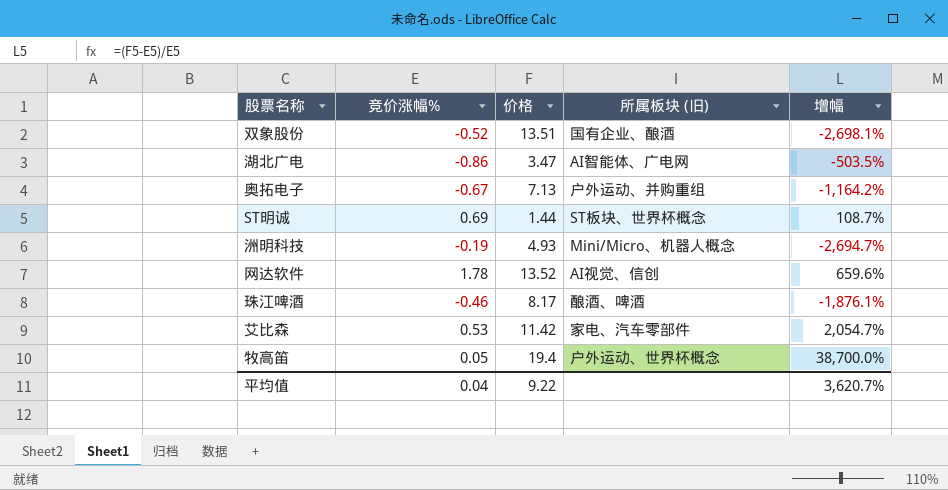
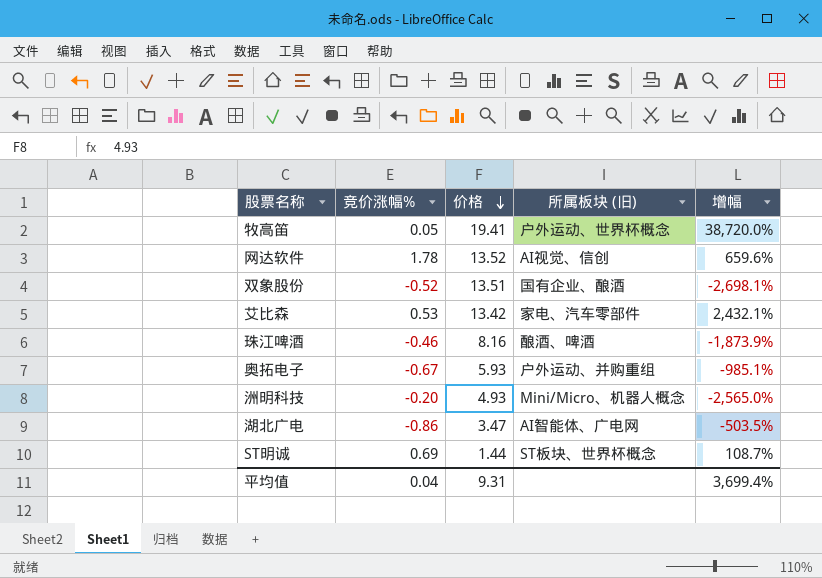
row order: none -> 价格 descending
牧高笛 | 价格: 19.4 -> 19.41
牧高笛 | 增幅: 38,700.0% -> 38,720.0%
艾比森 | 价格: 11.42 -> 13.42
艾比森 | 增幅: 2,054.7% -> 2,432.1%
珠江啤酒 | 价格: 8.17 -> 8.16
珠江啤酒 | 增幅: -1,876.1% -> -1,873.9%
奥拓电子 | 价格: 7.13 -> 5.93
奥拓电子 | 增幅: -1,164.2% -> -985.1%
洲明科技 | 竞价涨幅%: -0.19 -> -0.20
洲明科技 | 增幅: -2,694.7% -> -2,565.0%
平均值 | 价格: 9.22 -> 9.31
平均值 | 增幅: 3,620.7% -> 3,699.4%

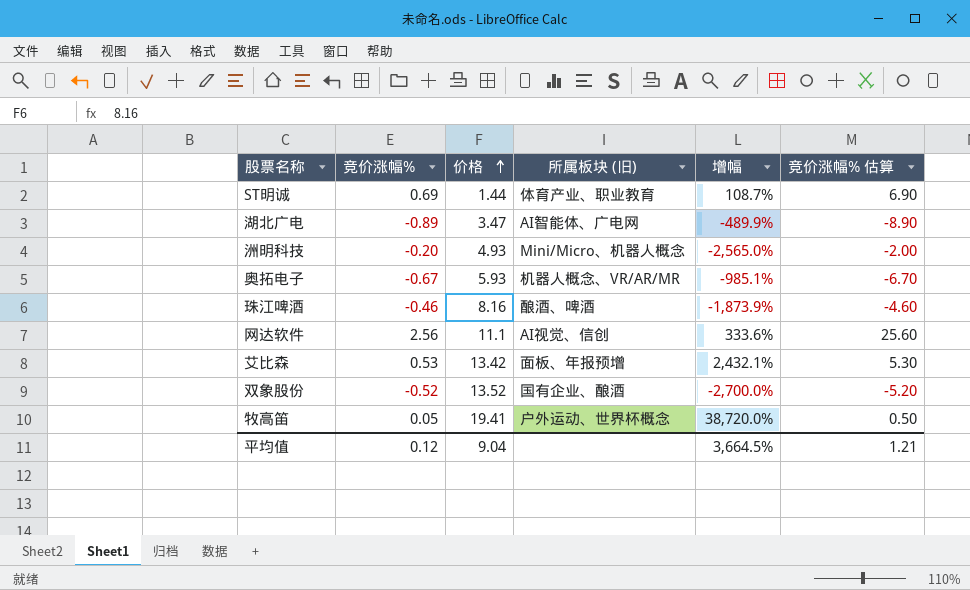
row order: 价格 descending -> 价格 ascending
column 竞价涨幅% 估算 | formula: none -> [竞价涨幅%] * 10
ST明诚 | 所属板块 (旧): ST板块、世界杯概念 -> 体育产业、职业教育
湖北广电 | 竞价涨幅%: -0.86 -> -0.89
湖北广电 | 增幅: -503.5% -> -489.9%
奥拓电子 | 所属板块 (旧): 户外运动、并购重组 -> 机器人概念、VR/AR/MR
网达软件 | 竞价涨幅%: 1.78 -> 2.56
网达软件 | 价格: 13.52 -> 11.1
网达软件 | 增幅: 659.6% -> 333.6%
艾比森 | 所属板块 (旧): 家电、汽车零部件 -> 面板、年报预增
双象股份 | 价格: 13.51 -> 13.52
双象股份 | 增幅: -2,698.1% -> -2,700.0%
平均值 | 竞价涨幅%: 0.04 -> 0.12
平均值 | 价格: 9.31 -> 9.04
平均值 | 增幅: 3,699.4% -> 3,664.5%

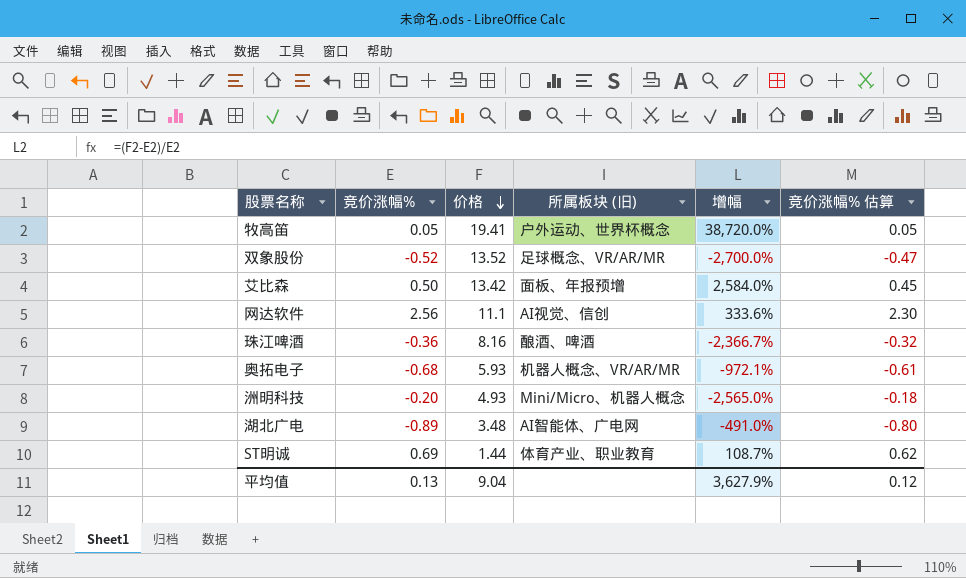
row order: 价格 ascending -> 价格 descending
column 竞价涨幅% 估算 | formula: [竞价涨幅%] * 10 -> [竞价涨幅%] * 0.9
双象股份 | 所属板块 (旧): 国有企业、酿酒 -> 足球概念、VR/AR/MR
艾比森 | 竞价涨幅%: 0.53 -> 0.50
艾比森 | 增幅: 2,432.1% -> 2,584.0%
珠江啤酒 | 竞价涨幅%: -0.46 -> -0.36
珠江啤酒 | 增幅: -1,873.9% -> -2,366.7%
奥拓电子 | 竞价涨幅%: -0.67 -> -0.68
奥拓电子 | 增幅: -985.1% -> -972.1%
湖北广电 | 价格: 3.47 -> 3.48
湖北广电 | 增幅: -489.9% -> -491.0%
平均值 | 竞价涨幅%: 0.12 -> 0.13
平均值 | 增幅: 3,664.5% -> 3,627.9%
平均值 | 竞价涨幅% 估算: 1.21 -> 0.12

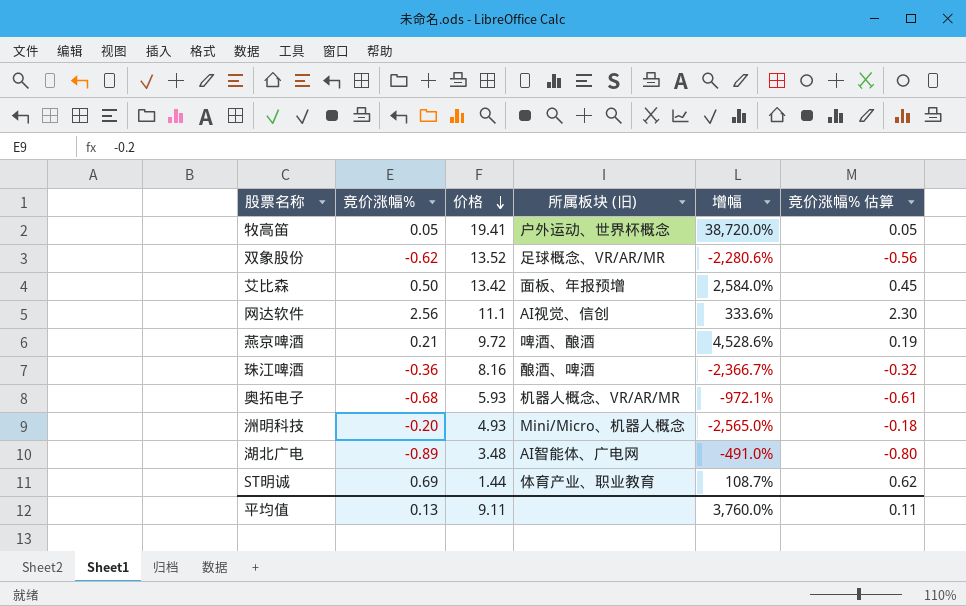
双象股份 | 竞价涨幅%: -0.52 -> -0.62
双象股份 | 增幅: -2,700.0% -> -2,280.6%
双象股份 | 竞价涨幅% 估算: -0.47 -> -0.56
row 燕京啤酒: none -> 0.21 | 9.72 | 啤酒、酿酒 | 4,528.6% | 0.19
平均值 | 价格: 9.04 -> 9.11
平均值 | 增幅: 3,627.9% -> 3,760.0%
平均值 | 竞价涨幅% 估算: 0.12 -> 0.11

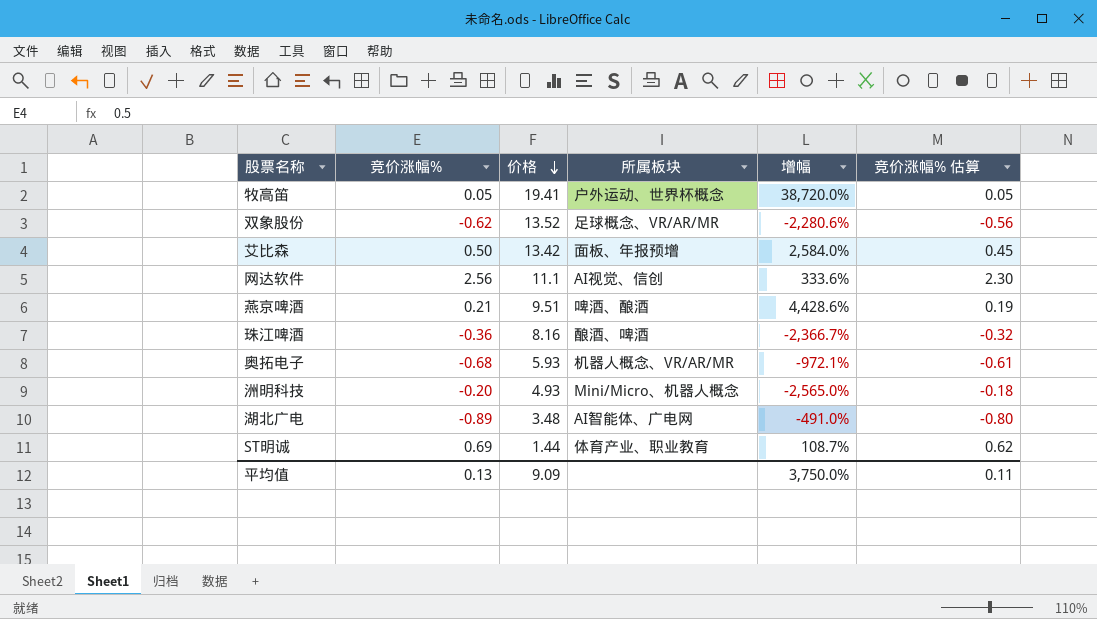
column name: 所属板块 (旧) -> 所属板块
燕京啤酒 | 价格: 9.72 -> 9.51
燕京啤酒 | 增幅: 4,528.6% -> 4,428.6%
平均值 | 价格: 9.11 -> 9.09
平均值 | 增幅: 3,760.0% -> 3,750.0%

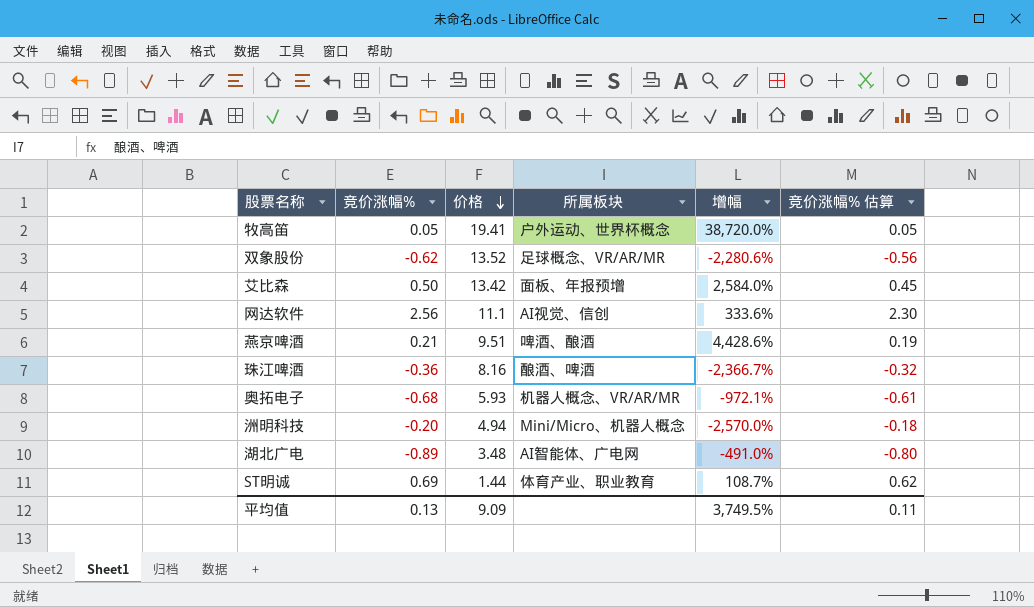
洲明科技 | 价格: 4.93 -> 4.94
洲明科技 | 增幅: -2,565.0% -> -2,570.0%
平均值 | 增幅: 3,750.0% -> 3,749.5%

